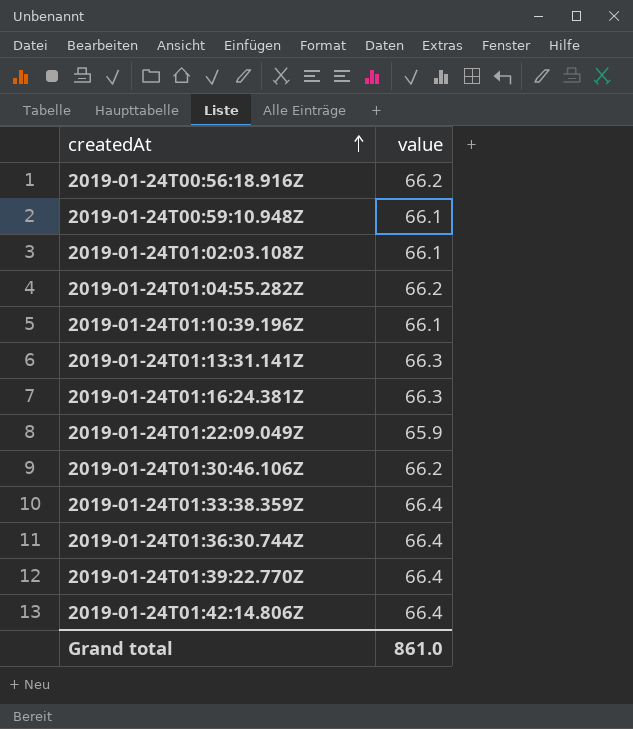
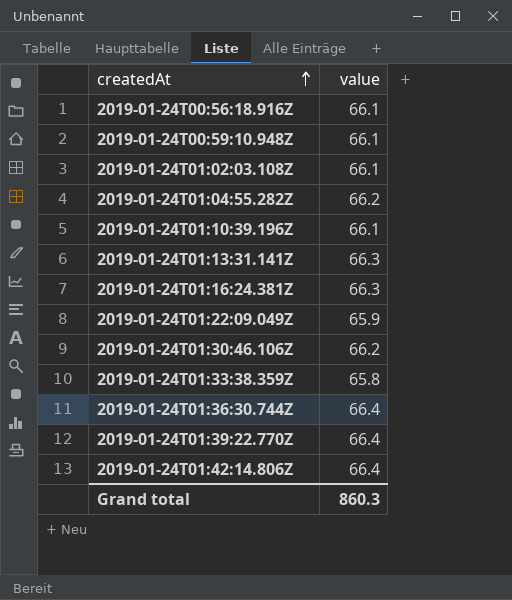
2019-01-24T00:56:18.916Z | value: 66.2 -> 66.1
2019-01-24T01:33:38.359Z | value: 66.4 -> 65.8
Grand total | value: 861.0 -> 860.3

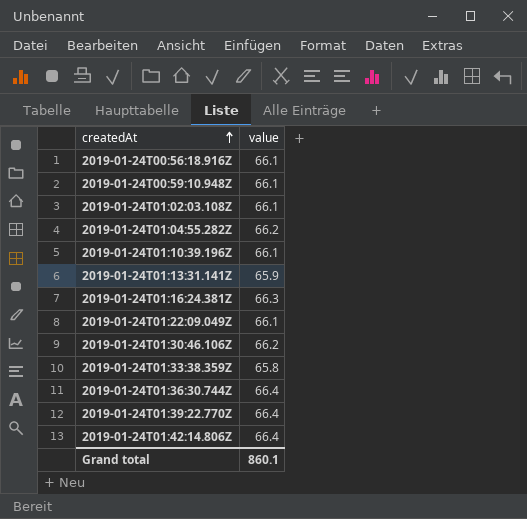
2019-01-24T01:13:31.141Z | value: 66.3 -> 65.9
2019-01-24T01:22:09.049Z | value: 65.9 -> 66.1
Grand total | value: 860.3 -> 860.1

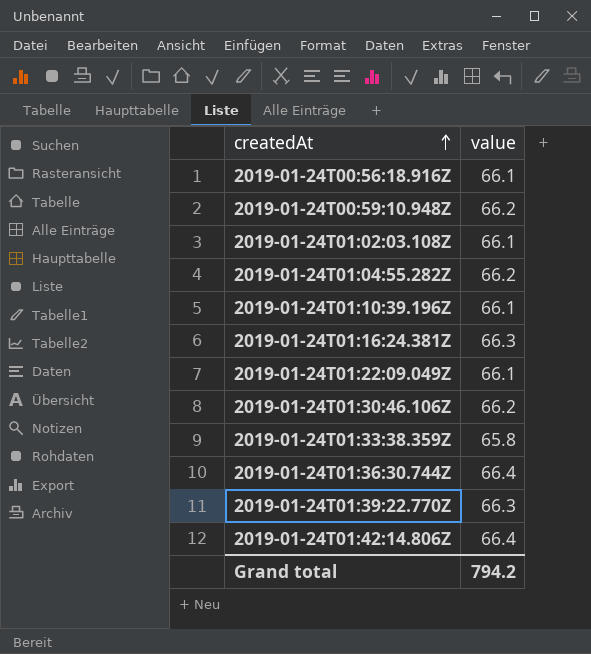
row 2019-01-24T01:13:31.141Z: 65.9 -> none
2019-01-24T00:59:10.948Z | value: 66.1 -> 66.2
2019-01-24T01:39:22.770Z | value: 66.4 -> 66.3
Grand total | value: 860.1 -> 794.2

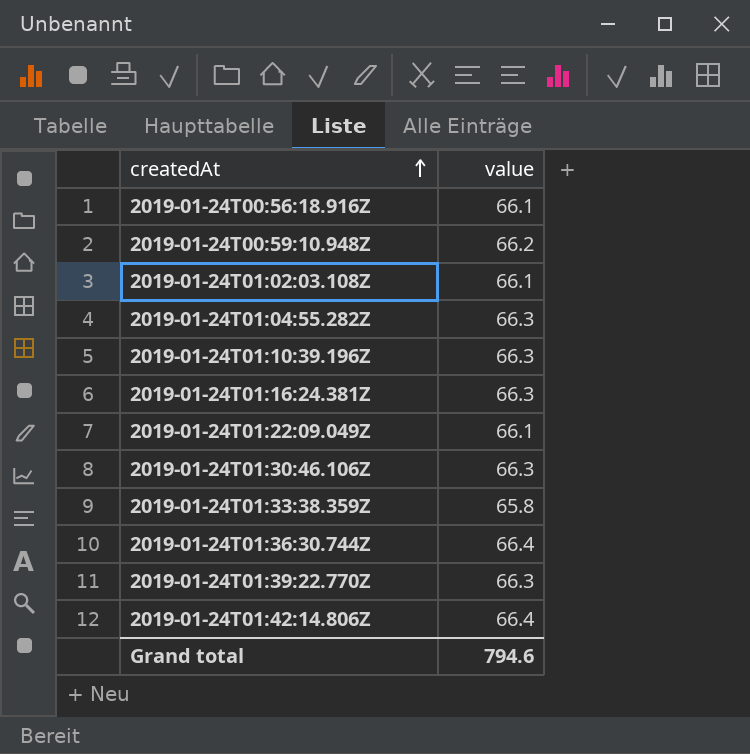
2019-01-24T01:04:55.282Z | value: 66.2 -> 66.3
2019-01-24T01:10:39.196Z | value: 66.1 -> 66.3
2019-01-24T01:30:46.106Z | value: 66.2 -> 66.3
Grand total | value: 794.2 -> 794.6

